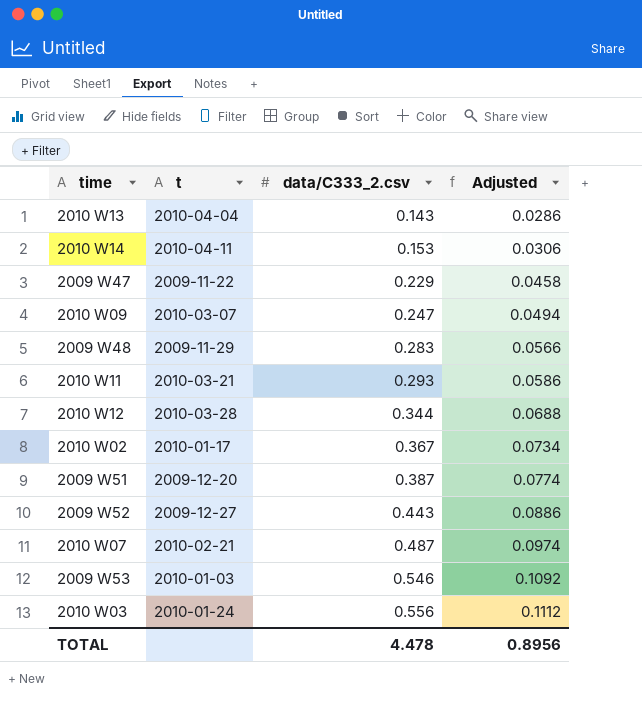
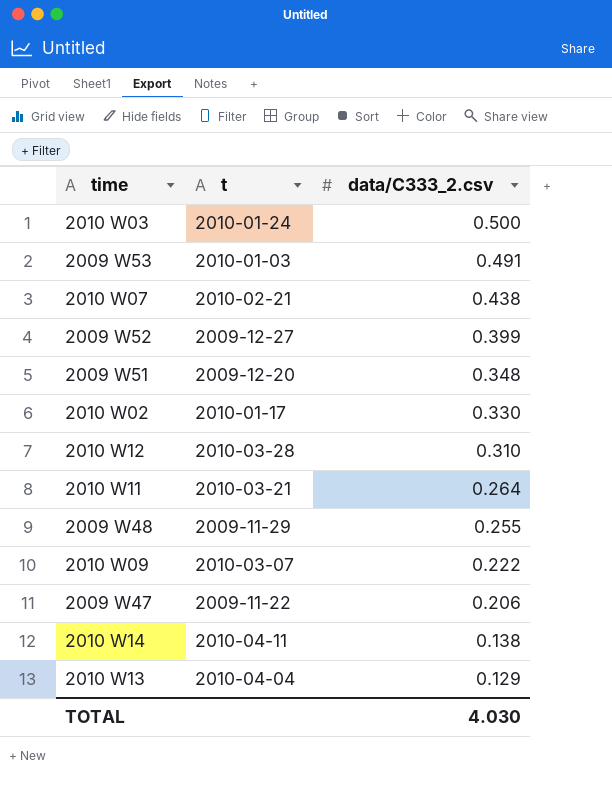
row order: data/C333_2.csv ascending -> data/C333_2.csv descending
column Adjusted | formula: [data/C333_2.csv] * 0.2 -> none
2010 W03 | data/C333_2.csv: 0.556 -> 0.500
2009 W53 | data/C333_2.csv: 0.546 -> 0.491
2010 W07 | data/C333_2.csv: 0.487 -> 0.438
2009 W52 | data/C333_2.csv: 0.443 -> 0.399
2009 W51 | data/C333_2.csv: 0.387 -> 0.348
2010 W02 | data/C333_2.csv: 0.367 -> 0.330
2010 W12 | data/C333_2.csv: 0.344 -> 0.310
2010 W11 | data/C333_2.csv: 0.293 -> 0.264
2009 W48 | data/C333_2.csv: 0.283 -> 0.255
2010 W09 | data/C333_2.csv: 0.247 -> 0.222
2009 W47 | data/C333_2.csv: 0.229 -> 0.206
2010 W14 | data/C333_2.csv: 0.153 -> 0.138
2010 W13 | data/C333_2.csv: 0.143 -> 0.129
TOTAL | data/C333_2.csv: 4.478 -> 4.030

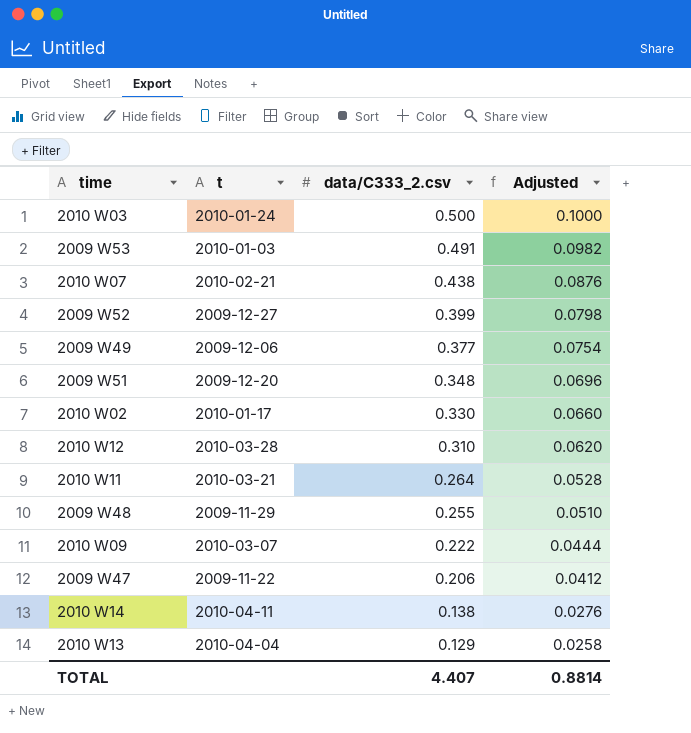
column Adjusted | formula: none -> [data/C333_2.csv] * 0.2
row 2009 W49: none -> 2009-12-06 | 0.377 | 0.0754
TOTAL | data/C333_2.csv: 4.030 -> 4.407

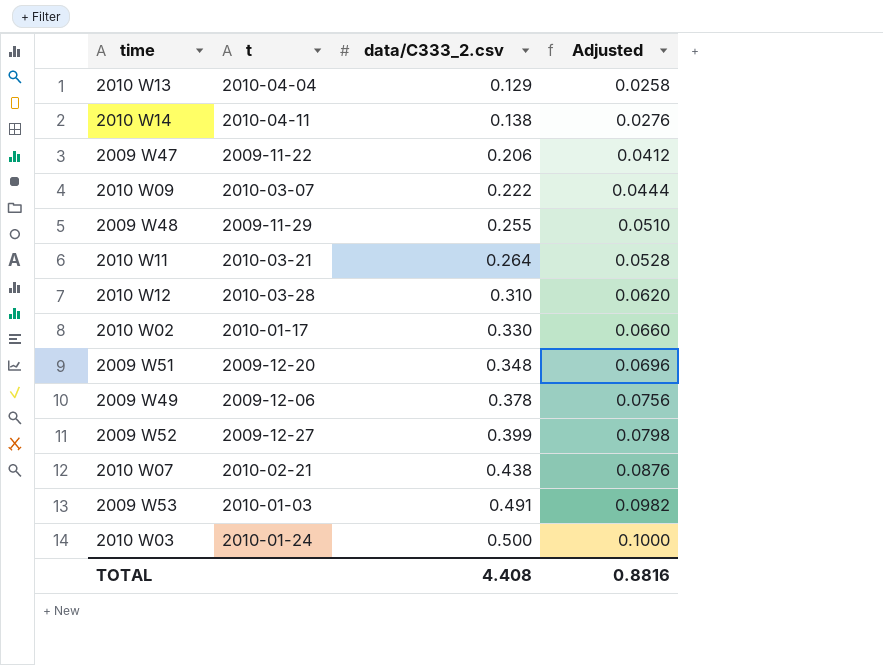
row order: data/C333_2.csv descending -> data/C333_2.csv ascending
2009 W49 | data/C333_2.csv: 0.377 -> 0.378
2009 W49 | Adjusted: 0.0754 -> 0.0756
TOTAL | data/C333_2.csv: 4.407 -> 4.408
TOTAL | Adjusted: 0.8814 -> 0.8816

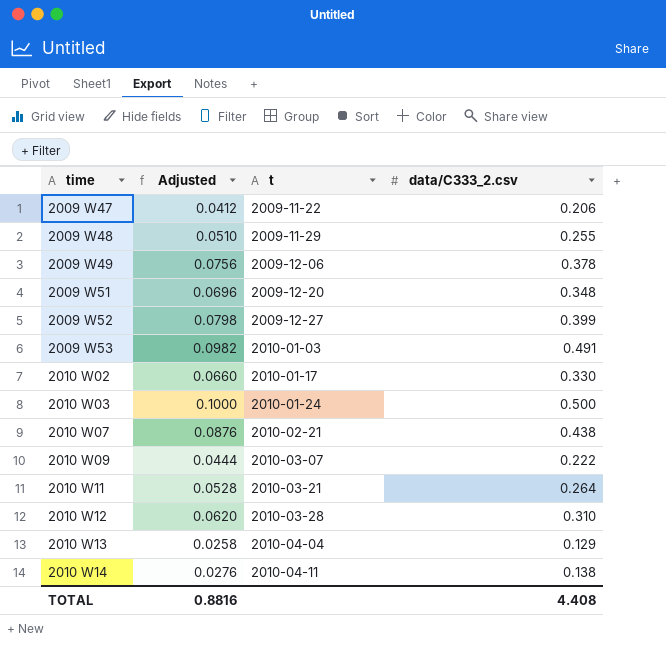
row order: data/C333_2.csv ascending -> time ascending
column Adjusted | position: 4 -> 2

